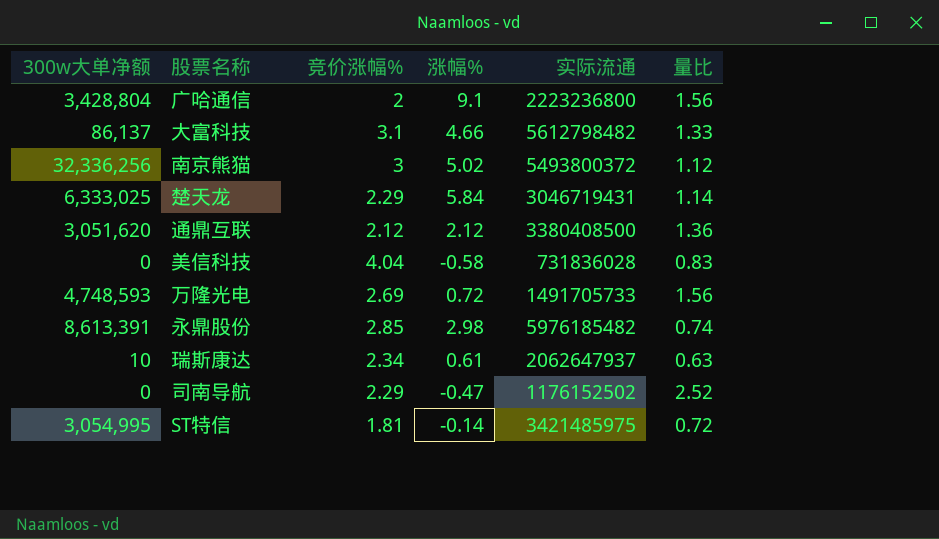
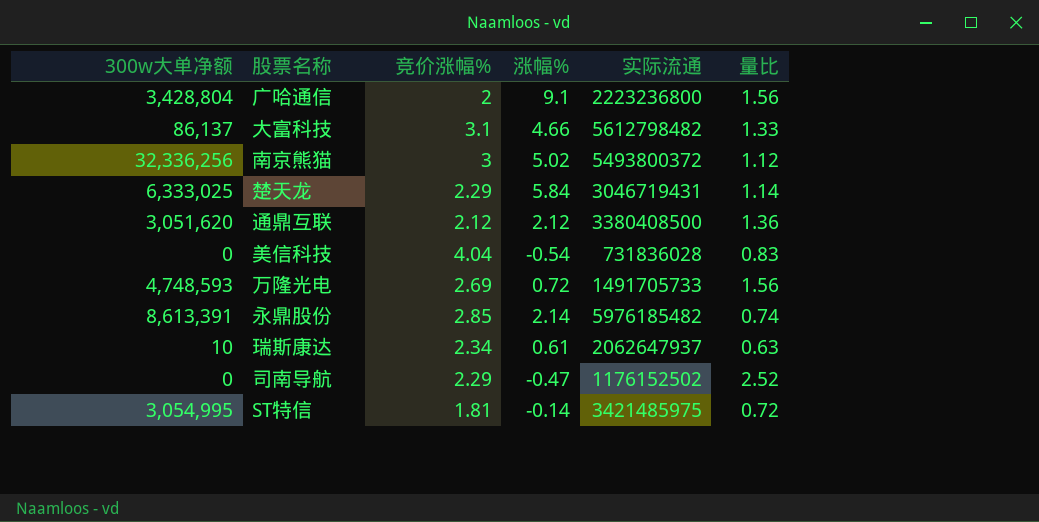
美信科技 | 涨幅%: -0.58 -> -0.54
永鼎股份 | 涨幅%: 2.98 -> 2.14

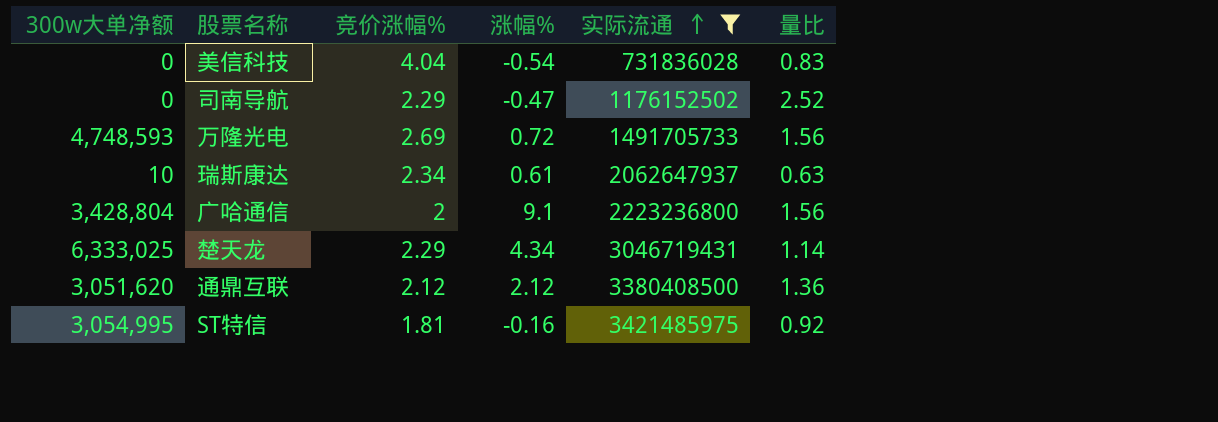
filter: none -> 实际流通 <= 3421485975
row order: none -> 实际流通 ascending
楚天龙 | 涨幅%: 5.84 -> 4.34
ST特信 | 涨幅%: -0.14 -> -0.16
ST特信 | 量比: 0.72 -> 0.92

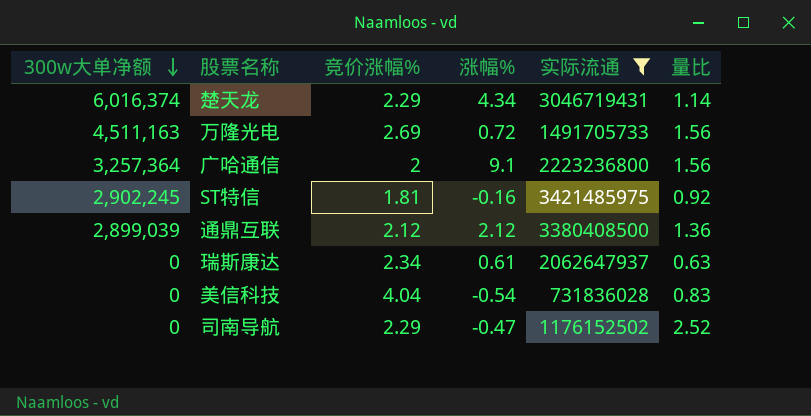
row order: 实际流通 ascending -> 300w大单净额 descending
楚天龙 | 300w大单净额: 6,333,025 -> 6,016,374
万隆光电 | 300w大单净额: 4,748,593 -> 4,511,163
广哈通信 | 300w大单净额: 3,428,804 -> 3,257,364
ST特信 | 300w大单净额: 3,054,995 -> 2,902,245
通鼎互联 | 300w大单净额: 3,051,620 -> 2,899,039
瑞斯康达 | 300w大单净额: 10 -> 0

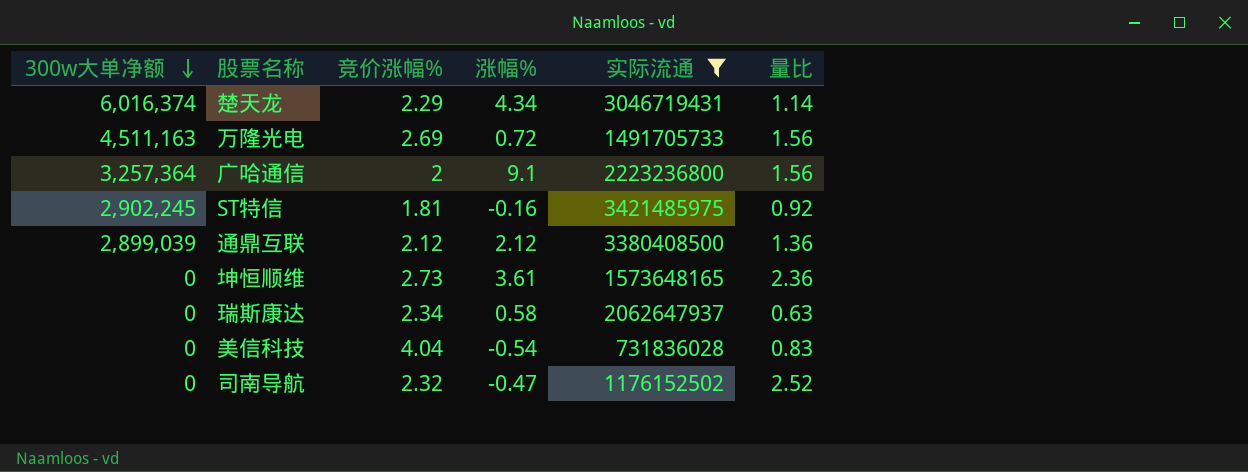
row 坤恒顺维: none -> 0 | 2.73 | 3.61 | 1573648165 | 2.36
瑞斯康达 | 涨幅%: 0.61 -> 0.58
司南导航 | 竞价涨幅%: 2.29 -> 2.32

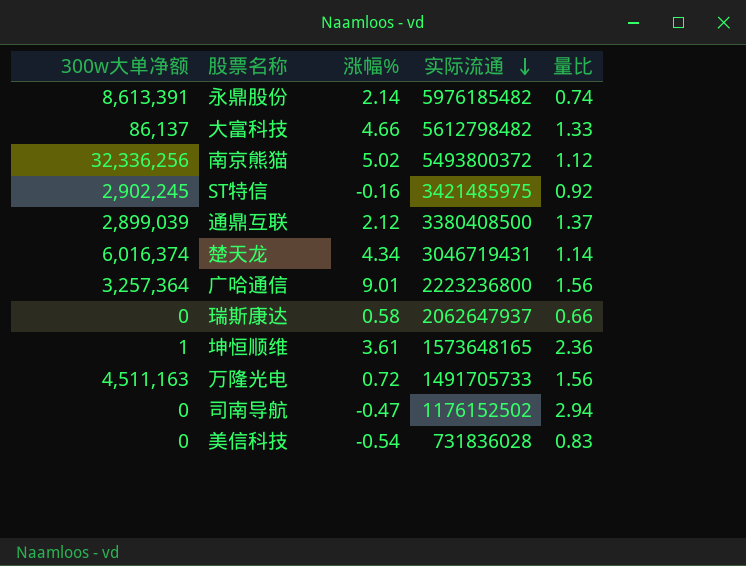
filter: 实际流通 <= 3421485975 -> none
row order: 300w大单净额 descending -> 实际流通 descending
column 竞价涨幅% | position: 3 -> none
通鼎互联 | 量比: 1.36 -> 1.37
广哈通信 | 涨幅%: 9.1 -> 9.01
瑞斯康达 | 量比: 0.63 -> 0.66
坤恒顺维 | 300w大单净额: 0 -> 1
司南导航 | 量比: 2.52 -> 2.94

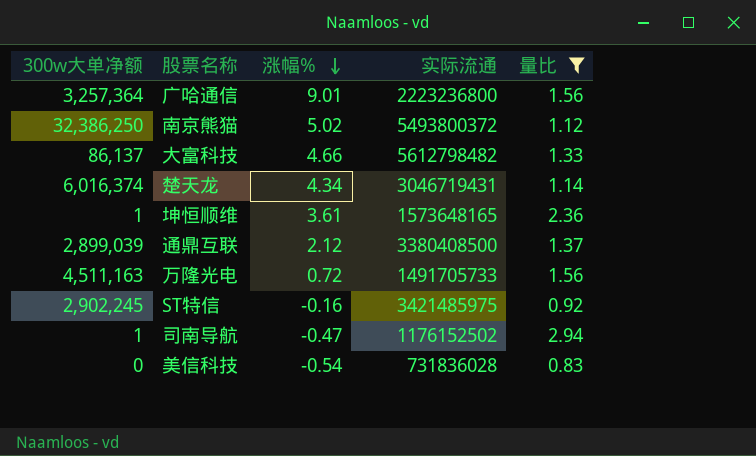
filter: none -> 量比 >= 0.83
row order: 实际流通 descending -> 涨幅% descending
南京熊猫 | 300w大单净额: 32,336,256 -> 32,386,250
司南导航 | 300w大单净额: 0 -> 1

